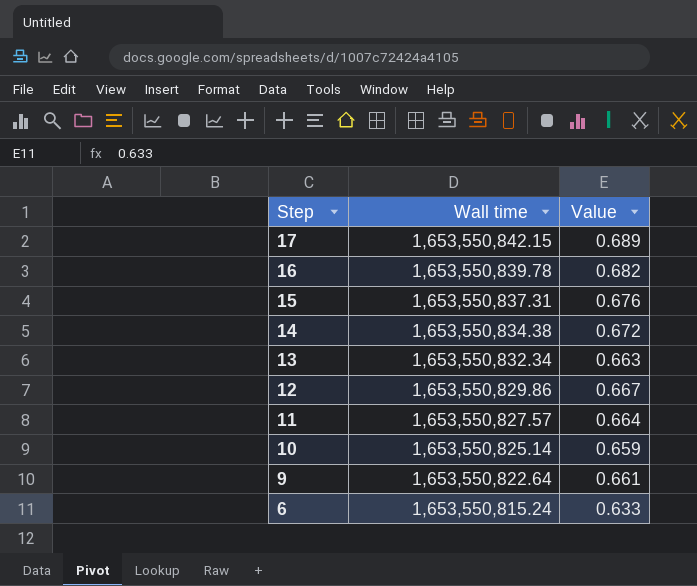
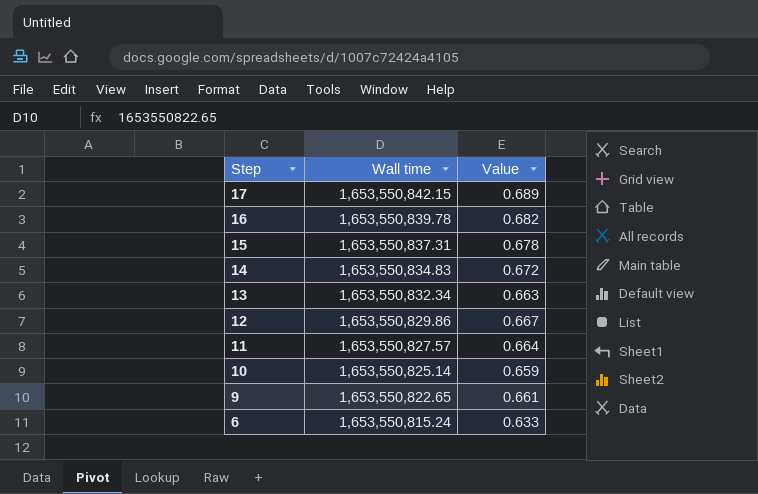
15 | Value: 0.676 -> 0.678
14 | Wall time: 1,653,550,834.38 -> 1,653,550,834.83
9 | Wall time: 1,653,550,822.64 -> 1,653,550,822.65

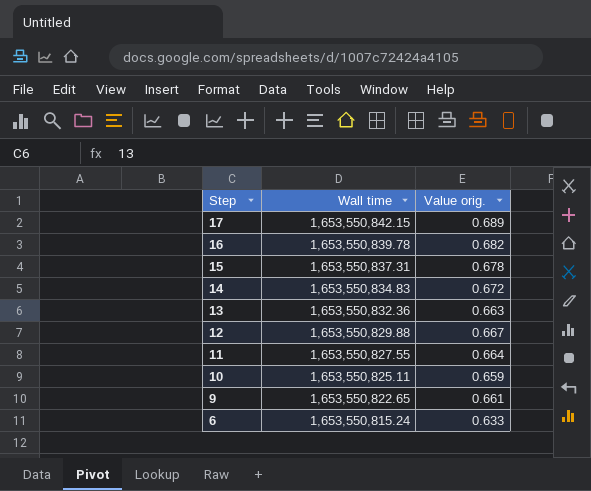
column name: Value -> Value orig.
13 | Wall time: 1,653,550,832.34 -> 1,653,550,832.36
12 | Wall time: 1,653,550,829.86 -> 1,653,550,829.88
11 | Wall time: 1,653,550,827.57 -> 1,653,550,827.55
10 | Wall time: 1,653,550,825.14 -> 1,653,550,825.11

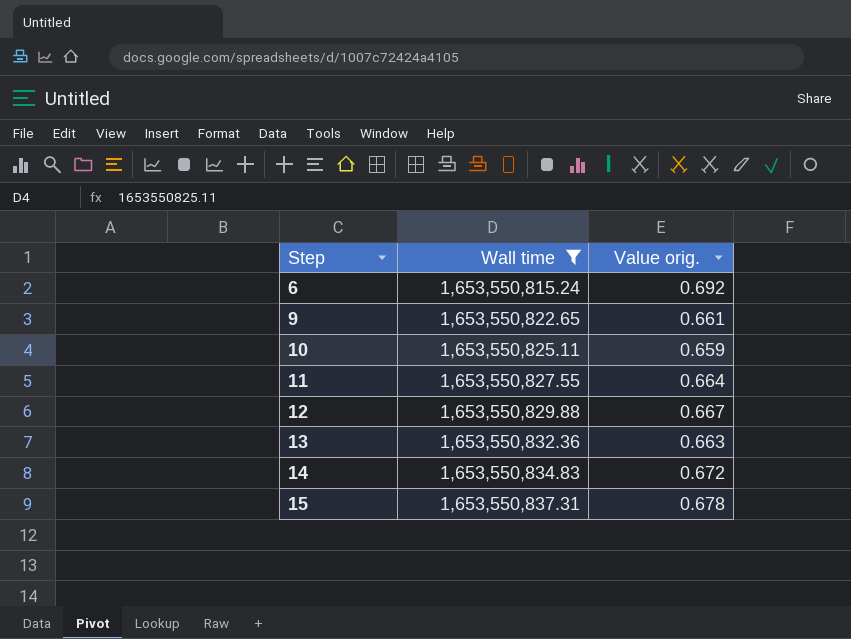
filter: none -> Wall time <= 1,653,550,837.31
row order: Step descending -> Step ascending
6 | Value orig.: 0.633 -> 0.692

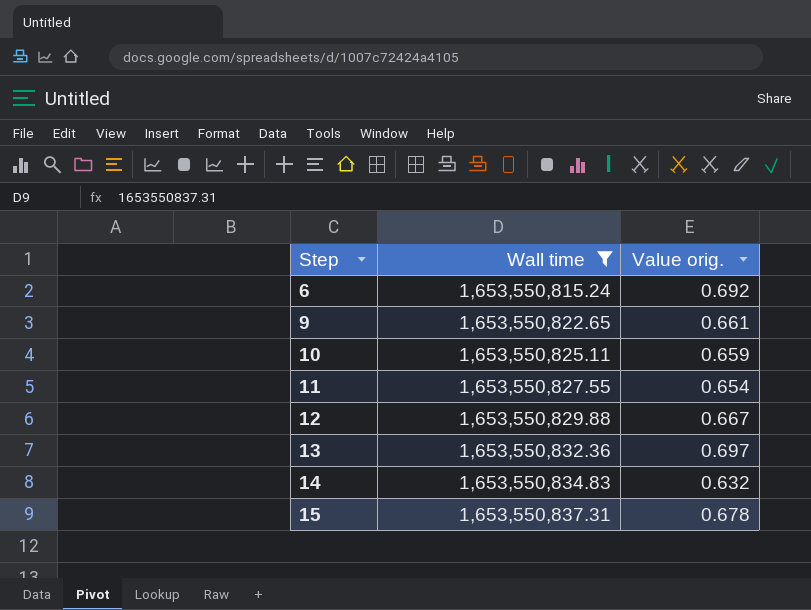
11 | Value orig.: 0.664 -> 0.654
13 | Value orig.: 0.663 -> 0.697
14 | Value orig.: 0.672 -> 0.632

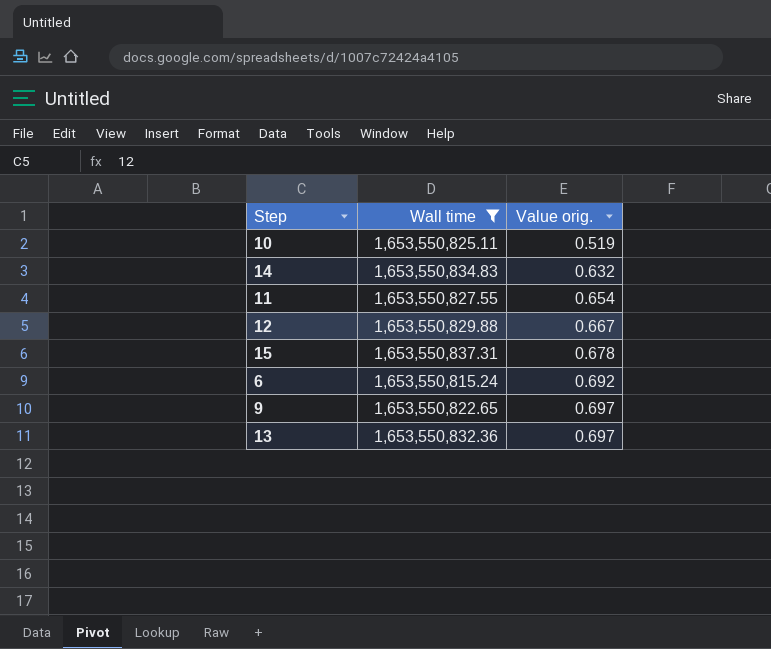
row order: Step ascending -> Value orig. ascending
10 | Value orig.: 0.659 -> 0.519
9 | Value orig.: 0.661 -> 0.697

